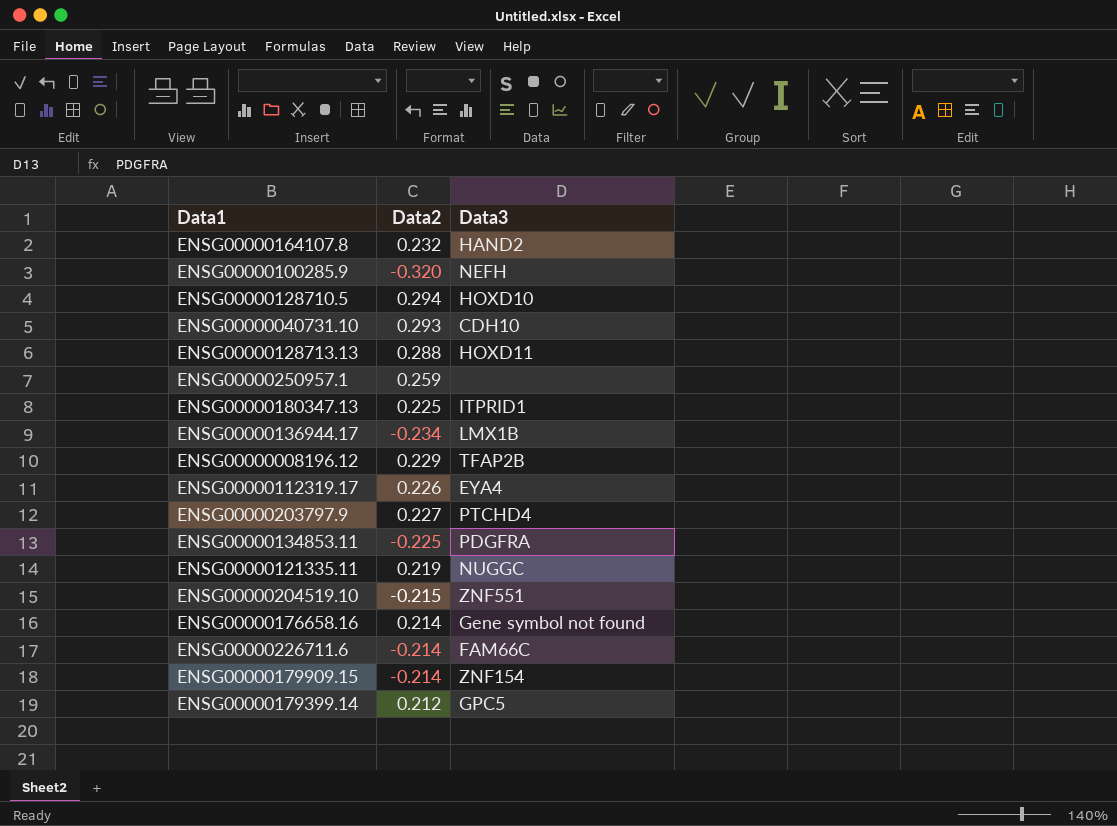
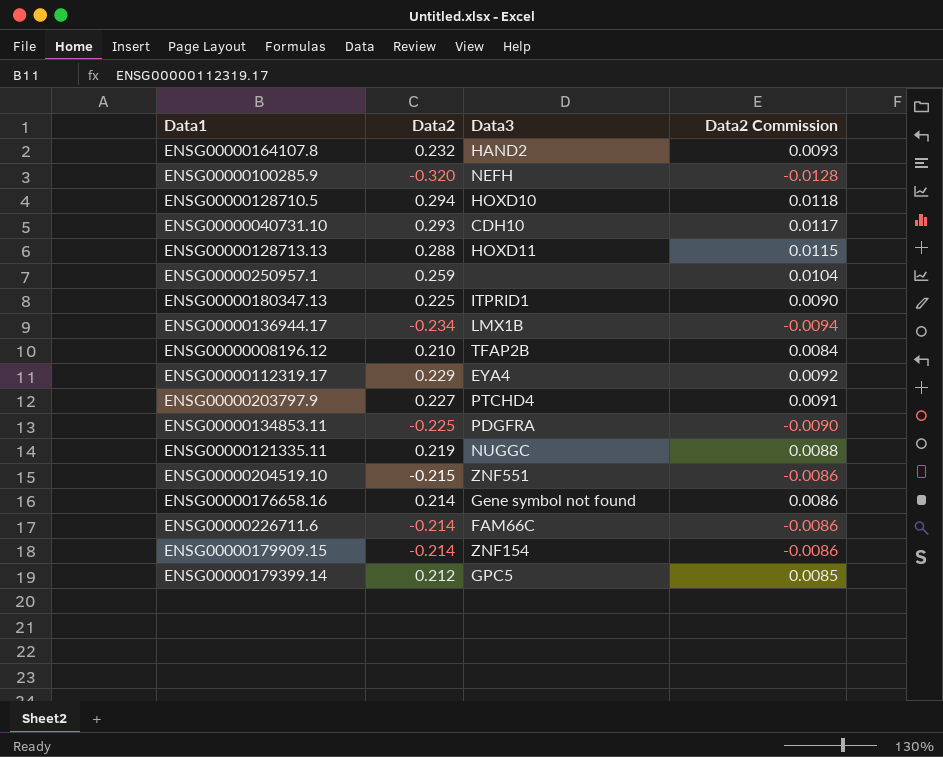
column Data2 Commission | formula: none -> [Data2] * 0.04
ENSG00000008196.12 | Data2: 0.229 -> 0.210
ENSG00000112319.17 | Data2: 0.226 -> 0.229

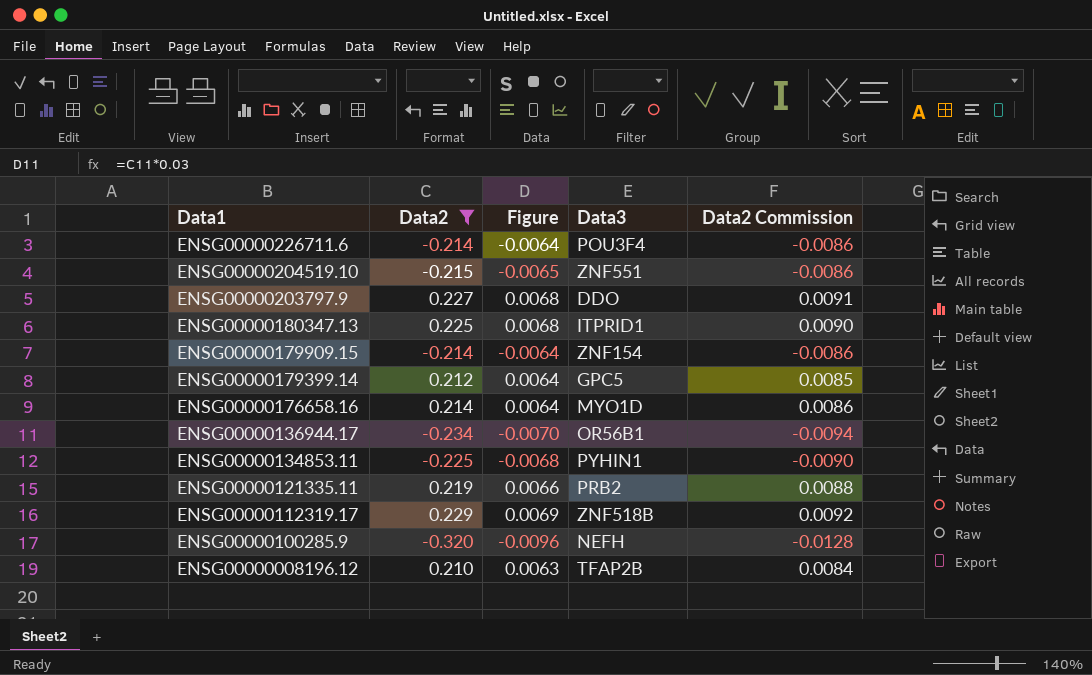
filter: none -> Data2 <= 0.229
row order: none -> Data1 descending
column Figure | formula: none -> [Data2] * 0.03
ENSG00000226711.6 | Data3: FAM66C -> POU3F4
ENSG00000203797.9 | Data3: PTCHD4 -> DDO
ENSG00000176658.16 | Data3: Gene symbol not found -> MYO1D
ENSG00000136944.17 | Data3: LMX1B -> OR56B1
ENSG00000134853.11 | Data3: PDGFRA -> PYHIN1
ENSG00000121335.11 | Data3: NUGGC -> PRB2
ENSG00000112319.17 | Data3: EYA4 -> ZNF518B

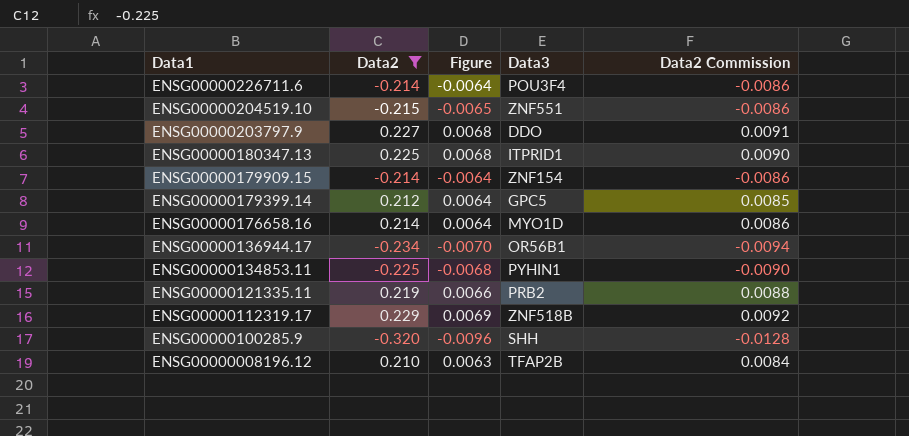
ENSG00000100285.9 | Data3: NEFH -> SHH

